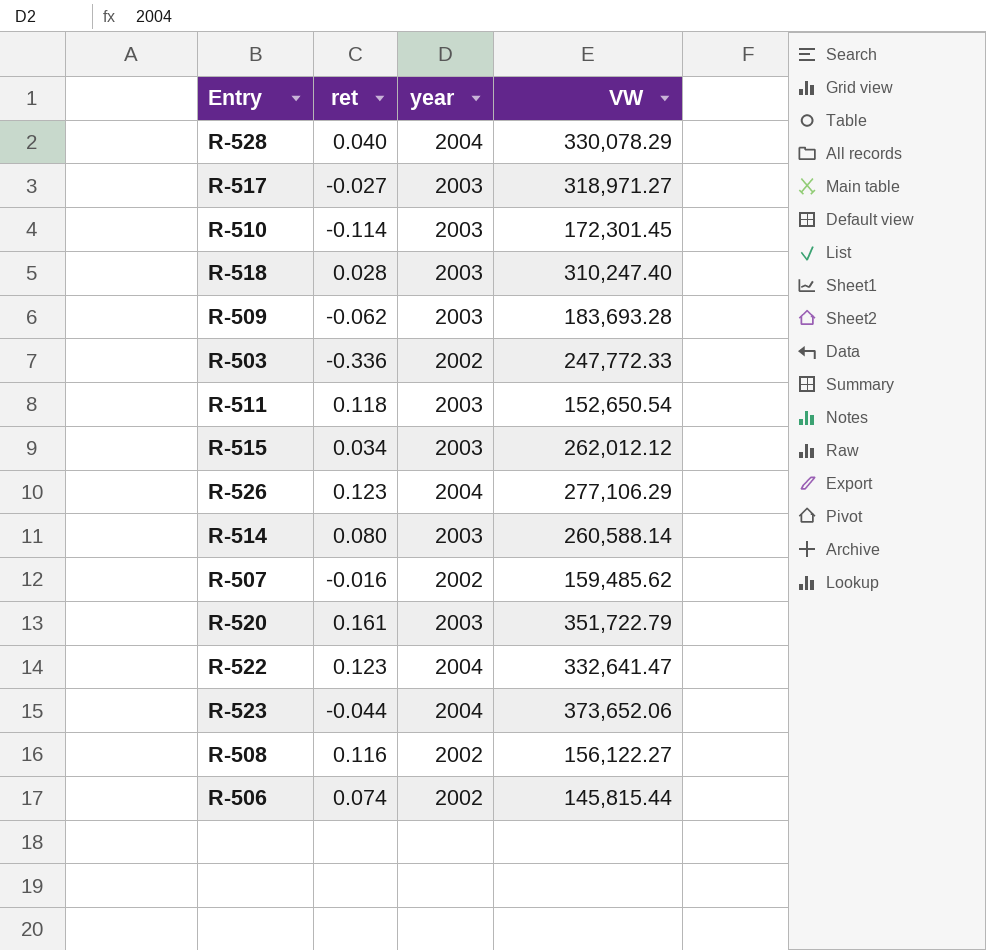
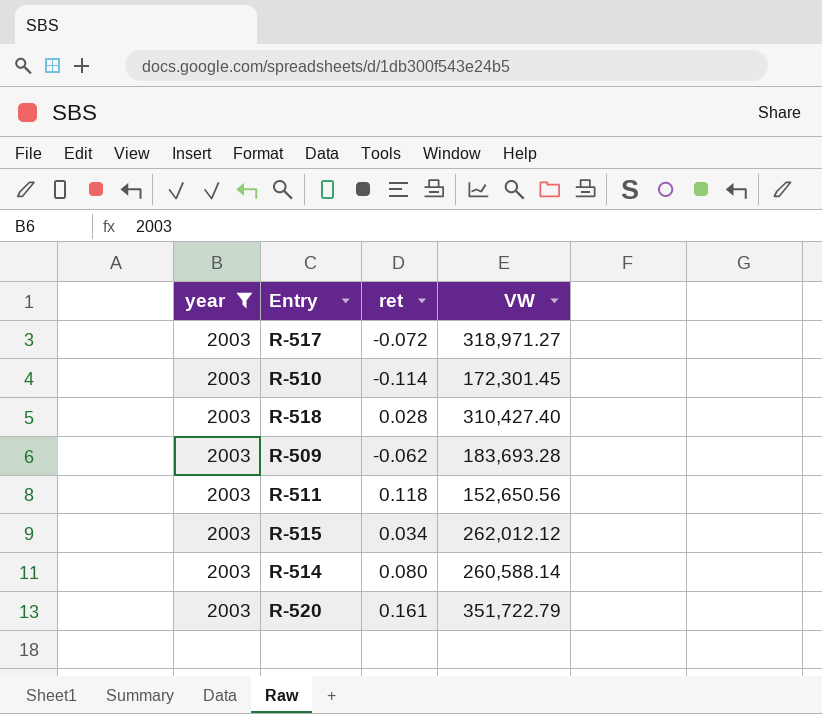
filter: none -> year = 2003
column year | position: 3 -> 1
R-517 | ret: -0.027 -> -0.072
R-518 | VW: 310,247.40 -> 310,427.40
R-511 | VW: 152,650.54 -> 152,650.56

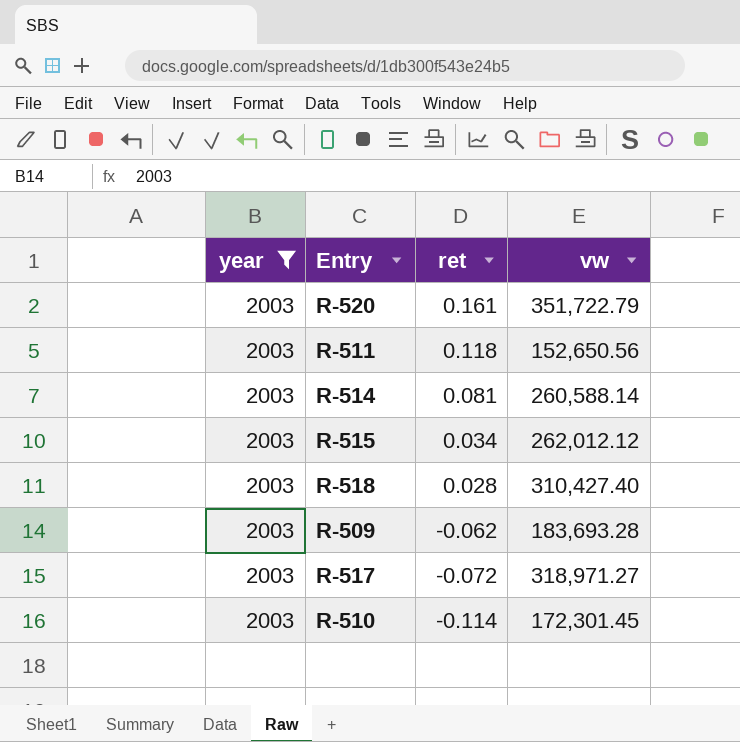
row order: none -> ret descending
column name: VW -> vw
R-514 | ret: 0.080 -> 0.081

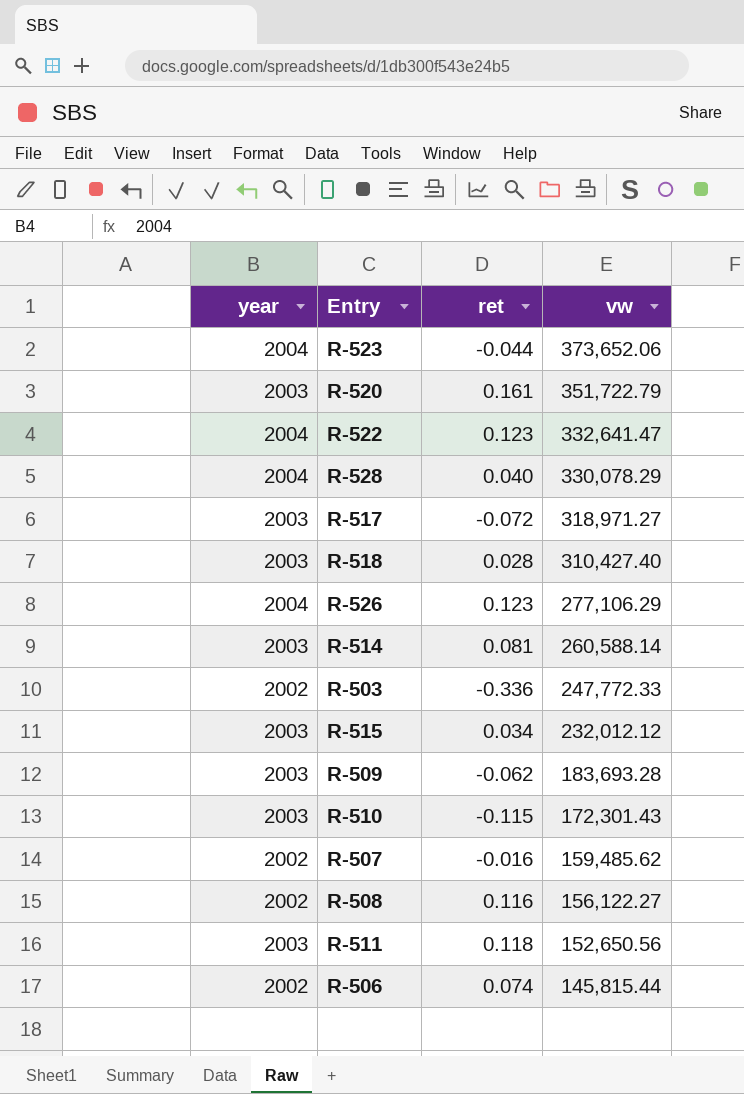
filter: year = 2003 -> none
row order: ret descending -> vw descending
R-515 | vw: 262,012.12 -> 232,012.12
R-510 | ret: -0.114 -> -0.115
R-510 | vw: 172,301.45 -> 172,301.43

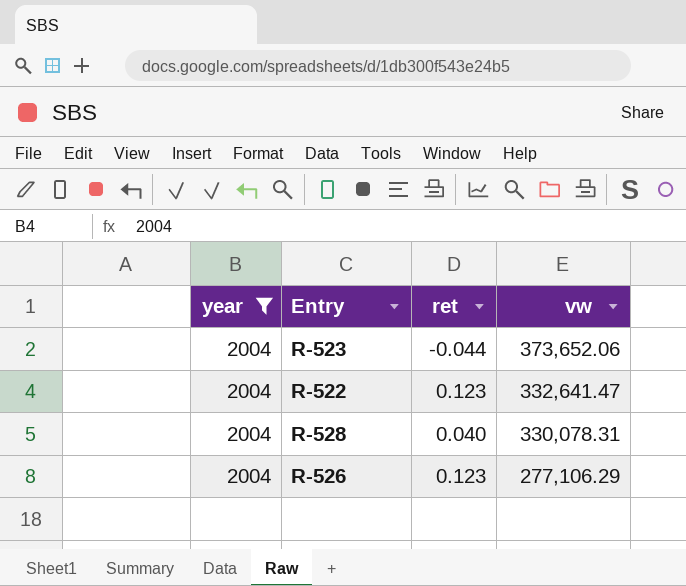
filter: none -> year = 2004
R-528 | vw: 330,078.29 -> 330,078.31

